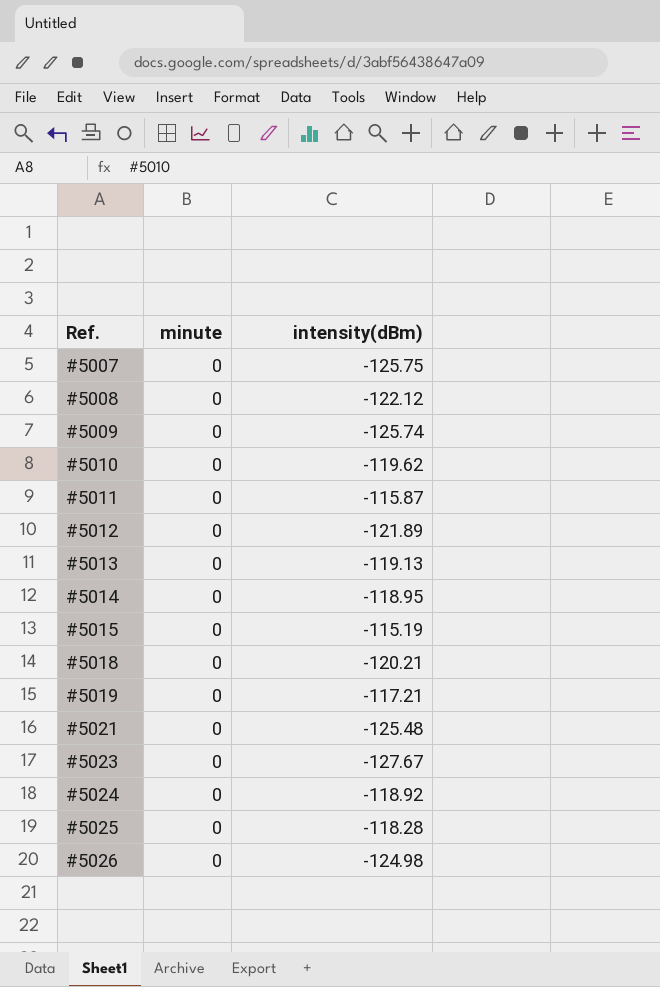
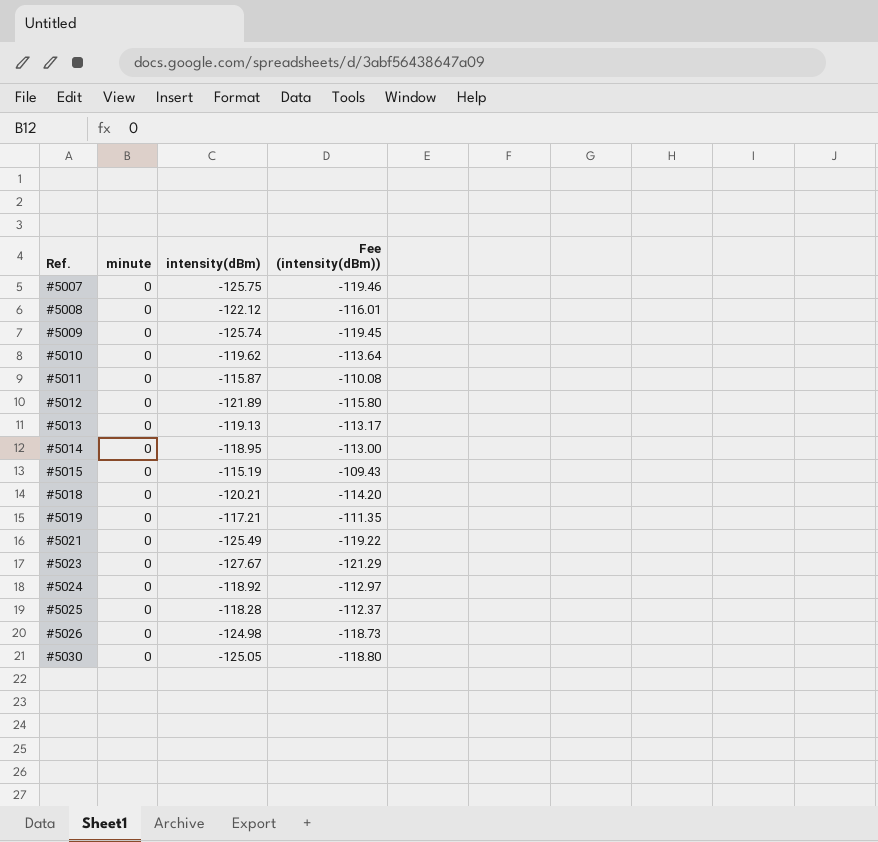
column Fee (intensity(dBm)) | formula: none -> [intensity(dBm)] * 0.95
#5021 | intensity(dBm): -125.48 -> -125.49
row #5030: none -> 0 | -125.05 | -118.80

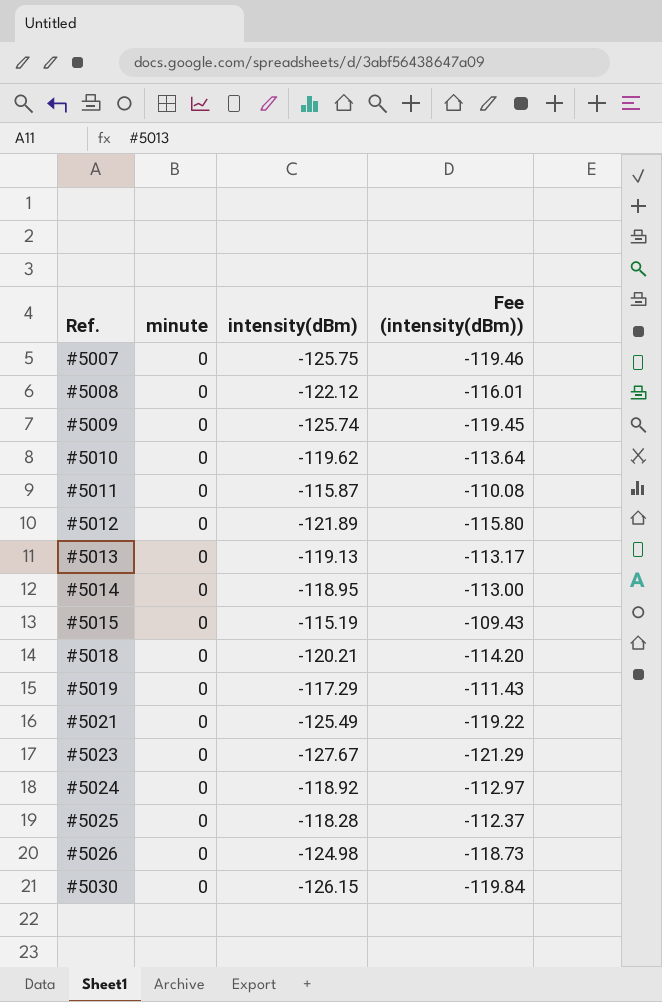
#5019 | intensity(dBm): -117.21 -> -117.29
#5019 | Fee (intensity(dBm)): -111.35 -> -111.43
#5030 | intensity(dBm): -125.05 -> -126.15
#5030 | Fee (intensity(dBm)): -118.80 -> -119.84

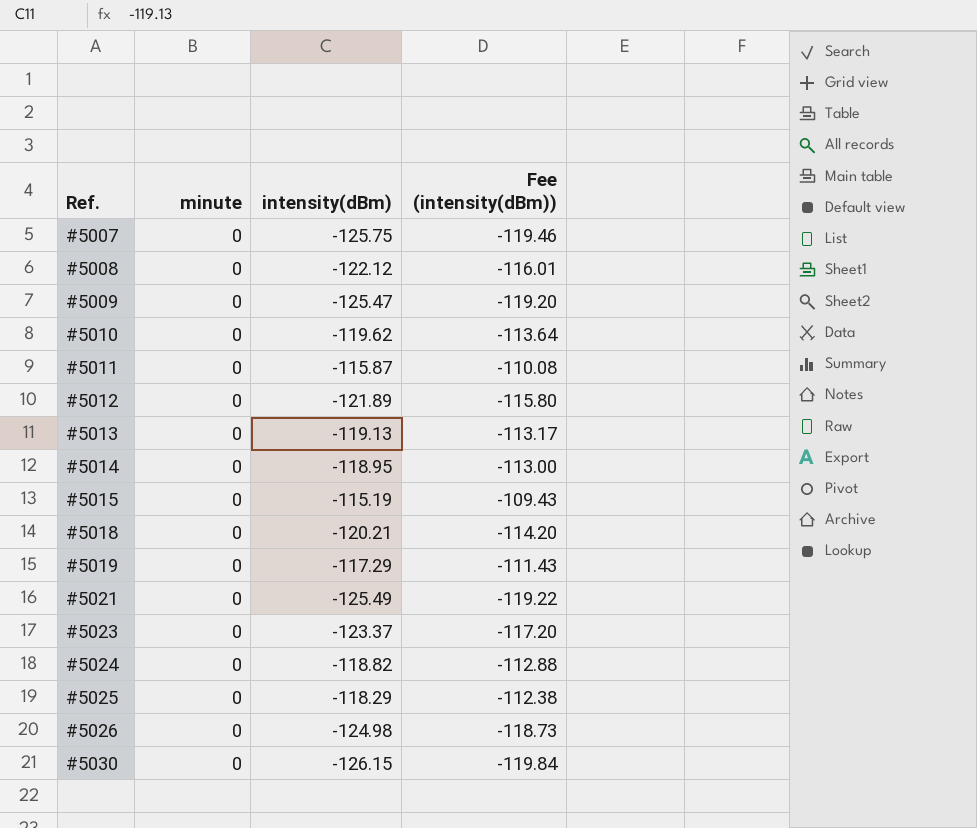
#5009 | intensity(dBm): -125.74 -> -125.47
#5009 | Fee (intensity(dBm)): -119.45 -> -119.20
#5023 | intensity(dBm): -127.67 -> -123.37
#5023 | Fee (intensity(dBm)): -121.29 -> -117.20
#5024 | intensity(dBm): -118.92 -> -118.82
#5024 | Fee (intensity(dBm)): -112.97 -> -112.88
#5025 | intensity(dBm): -118.28 -> -118.29
#5025 | Fee (intensity(dBm)): -112.37 -> -112.38

